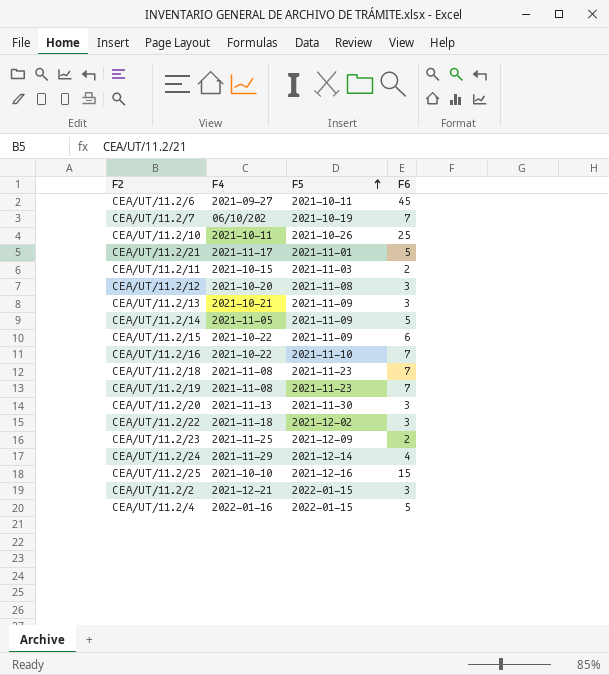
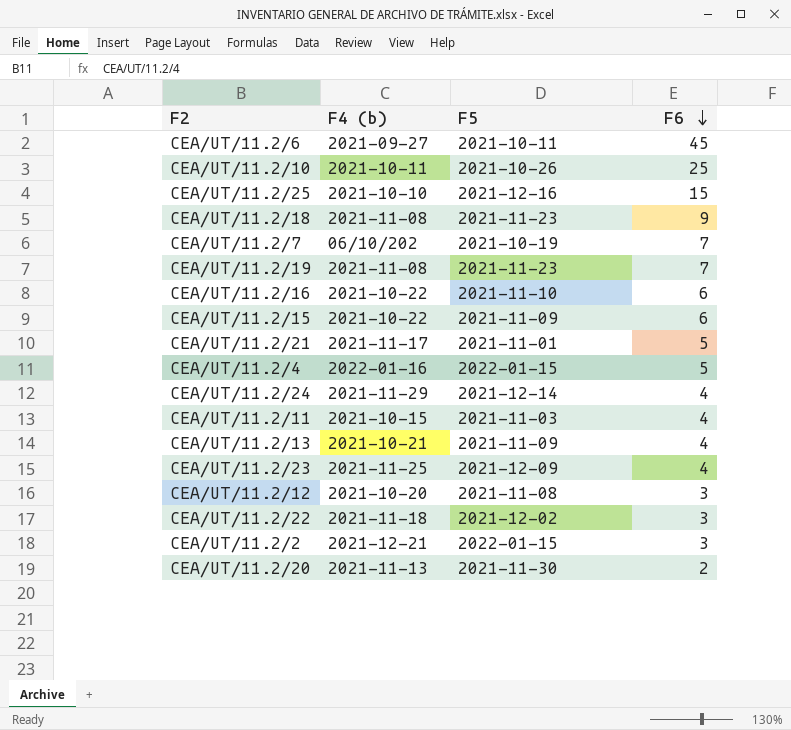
row order: F5 ascending -> F6 descending
column name: F4 -> F4 (b)
row CEA/UT/11.2/14: 2021-11-05 | 2021-11-09 | 5 -> none
CEA/UT/11.2/18 | F6: 7 -> 9
CEA/UT/11.2/16 | F6: 7 -> 6
CEA/UT/11.2/11 | F6: 2 -> 4
CEA/UT/11.2/13 | F6: 3 -> 4
CEA/UT/11.2/23 | F6: 2 -> 4
CEA/UT/11.2/20 | F6: 3 -> 2

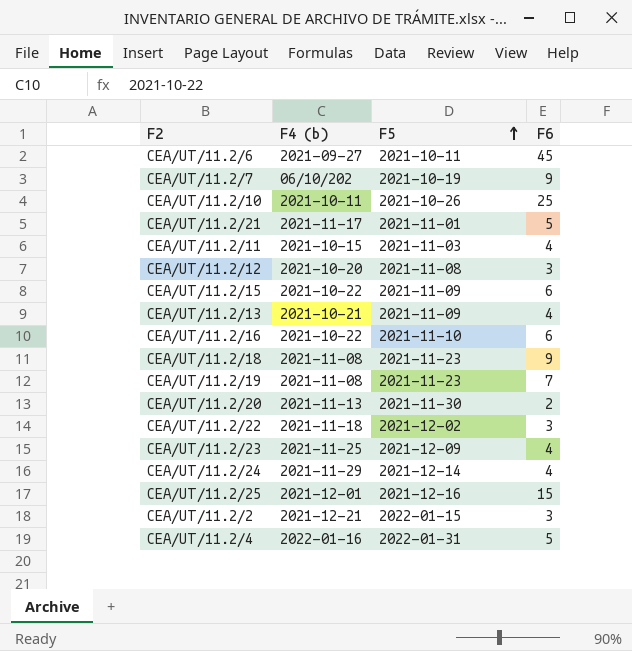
row order: F6 descending -> F5 ascending
CEA/UT/11.2/7 | F6: 7 -> 9
CEA/UT/11.2/25 | F4 (b): 2021-10-10 -> 2021-12-01
CEA/UT/11.2/4 | F5: 2022-01-15 -> 2022-01-31

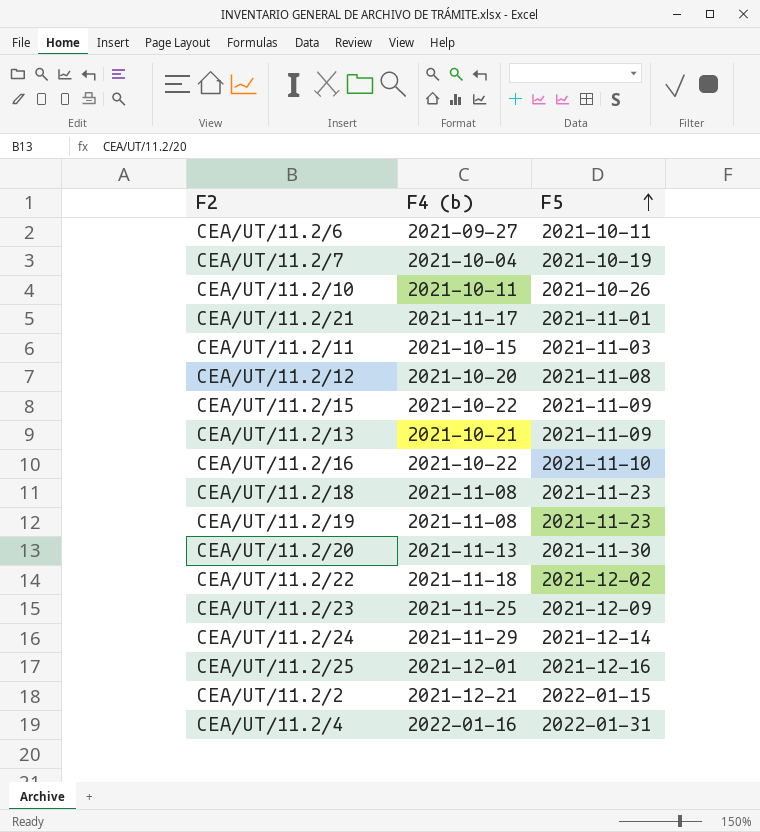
column F6 | position: 4 -> none
CEA/UT/11.2/7 | F4 (b): 06/10/202 -> 2021-10-04

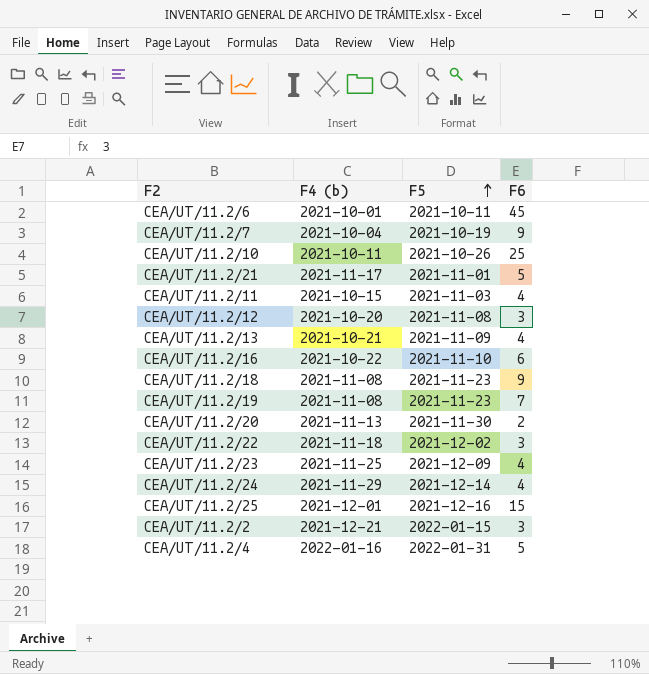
column F6 | position: none -> 4
row CEA/UT/11.2/15: 2021-10-22 | 2021-11-09 -> none
CEA/UT/11.2/6 | F4 (b): 2021-09-27 -> 2021-10-01

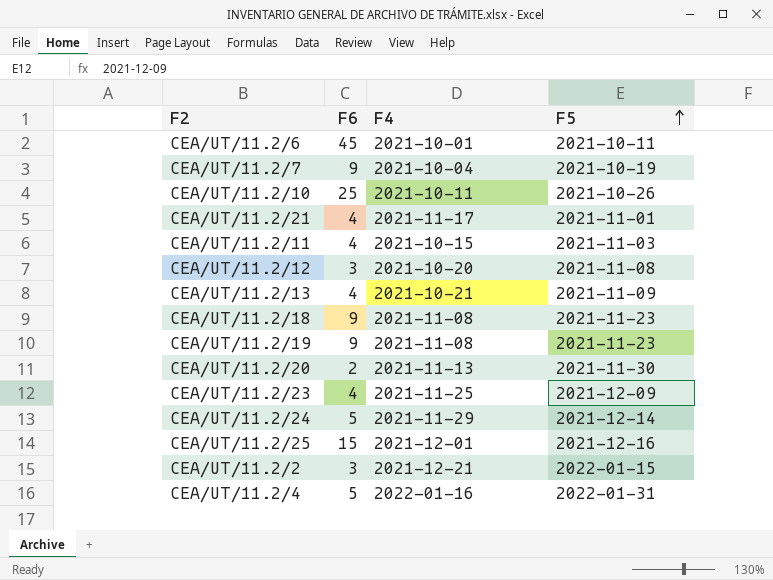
column F6 | position: 4 -> 2
column name: F4 (b) -> F4
row CEA/UT/11.2/16: 2021-10-22 | 2021-11-10 | 6 -> none
row CEA/UT/11.2/22: 2021-11-18 | 2021-12-02 | 3 -> none
CEA/UT/11.2/21 | F6: 5 -> 4
CEA/UT/11.2/19 | F6: 7 -> 9
CEA/UT/11.2/24 | F6: 4 -> 5

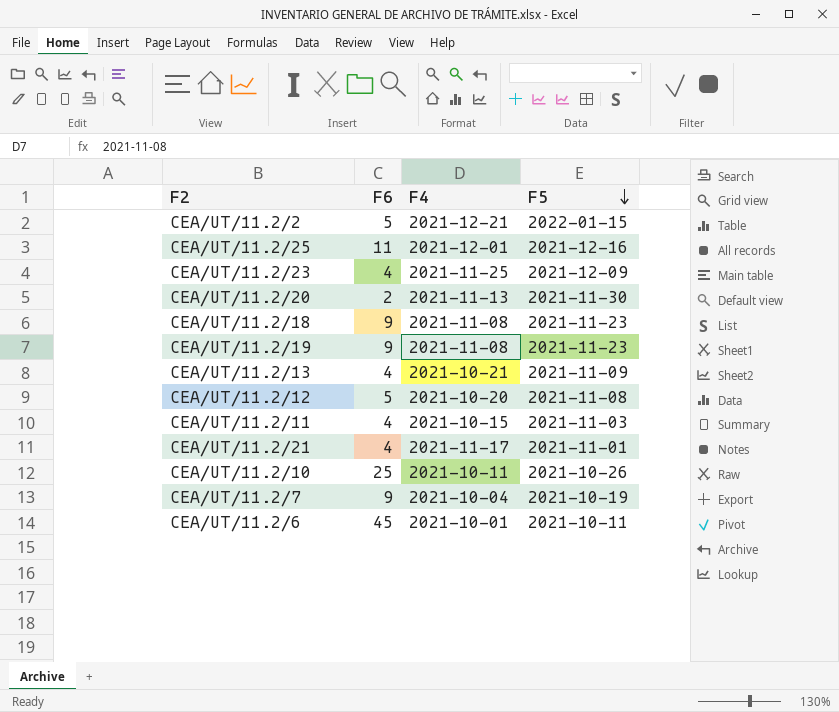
row order: F5 ascending -> F5 descending
row CEA/UT/11.2/24: 5 | 2021-11-29 | 2021-12-14 -> none
row CEA/UT/11.2/4: 5 | 2022-01-16 | 2022-01-31 -> none
CEA/UT/11.2/2 | F6: 3 -> 5
CEA/UT/11.2/25 | F6: 15 -> 11
CEA/UT/11.2/12 | F6: 3 -> 5

